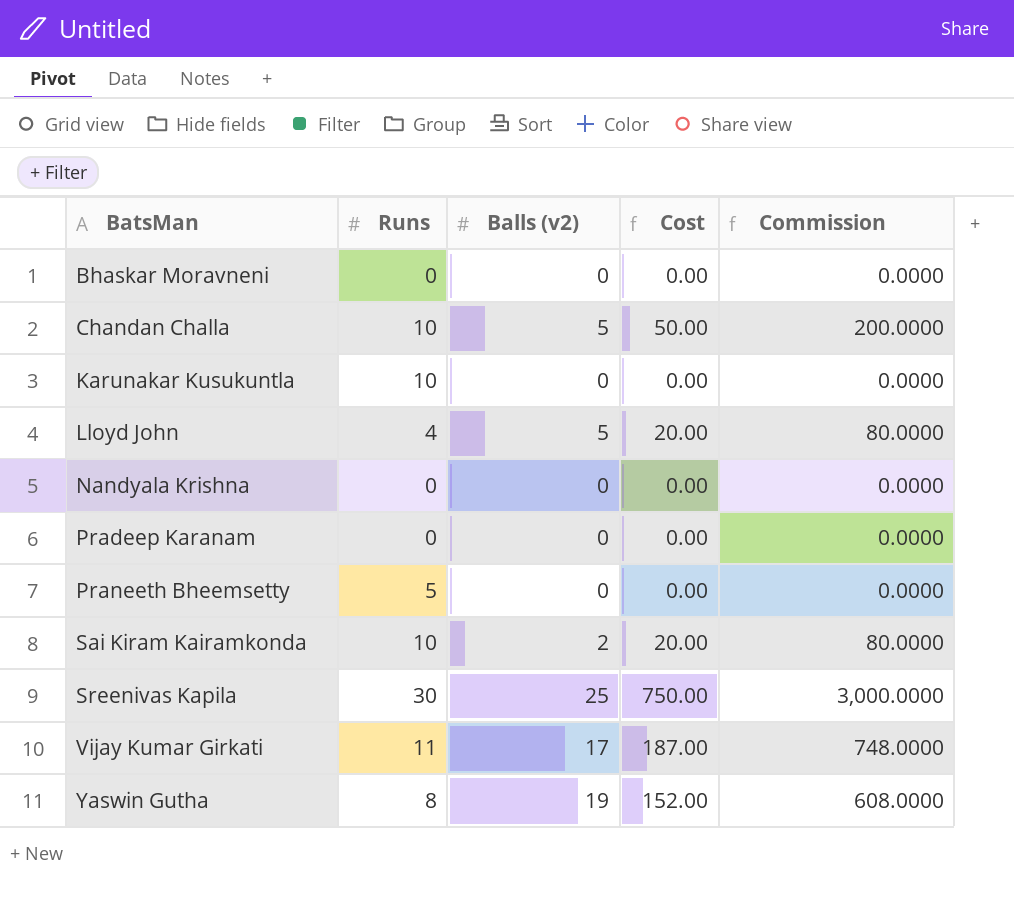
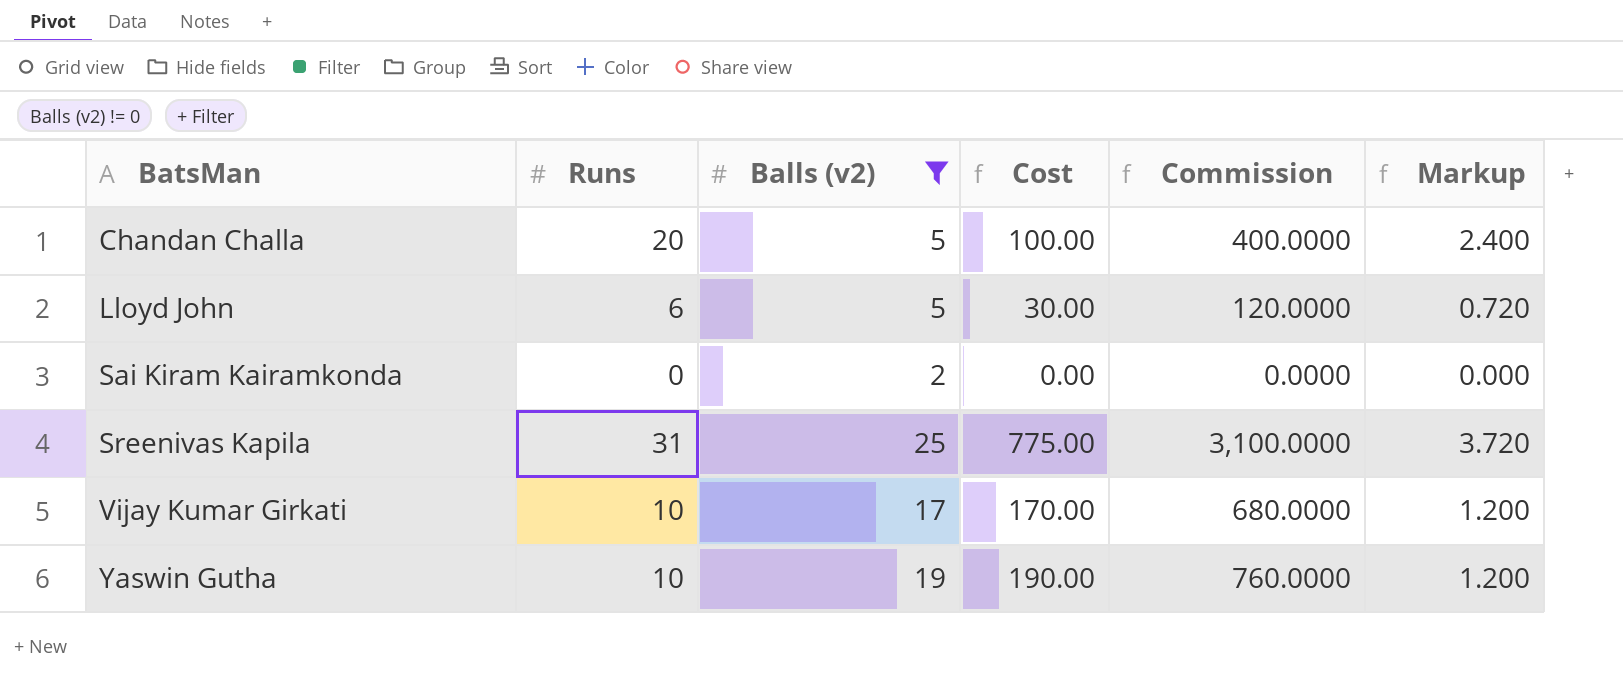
filter: none -> Balls (v2) != 0
column Markup | formula: none -> [Runs] * 0.12
Chandan Challa | Runs: 10 -> 20
Chandan Challa | Cost: 50.00 -> 100.00
Chandan Challa | Commission: 200.0000 -> 400.0000
Lloyd John | Runs: 4 -> 6
Lloyd John | Cost: 20.00 -> 30.00
Lloyd John | Commission: 80.0000 -> 120.0000
Sai Kiram Kairamkonda | Runs: 10 -> 0
Sai Kiram Kairamkonda | Cost: 20.00 -> 0.00
Sai Kiram Kairamkonda | Commission: 80.0000 -> 0.0000
Sreenivas Kapila | Runs: 30 -> 31
Sreenivas Kapila | Cost: 750.00 -> 775.00
Sreenivas Kapila | Commission: 3,000.0000 -> 3,100.0000
Vijay Kumar Girkati | Runs: 11 -> 10
Vijay Kumar Girkati | Cost: 187.00 -> 170.00
Vijay Kumar Girkati | Commission: 748.0000 -> 680.0000
Yaswin Gutha | Runs: 8 -> 10
Yaswin Gutha | Cost: 152.00 -> 190.00
Yaswin Gutha | Commission: 608.0000 -> 760.0000

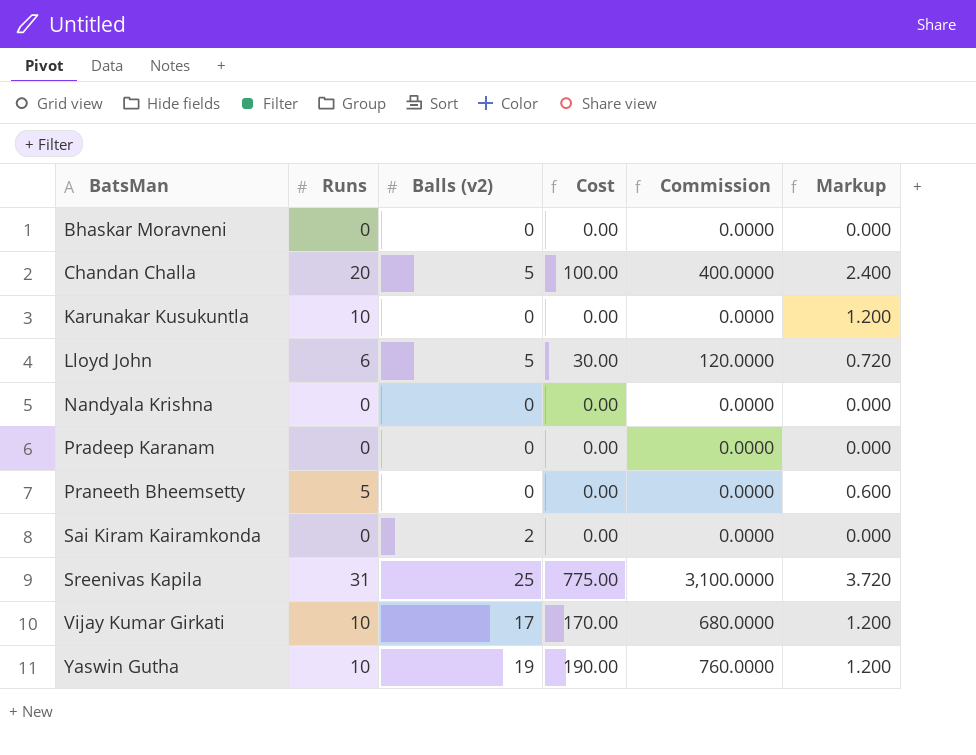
filter: Balls (v2) != 0 -> none

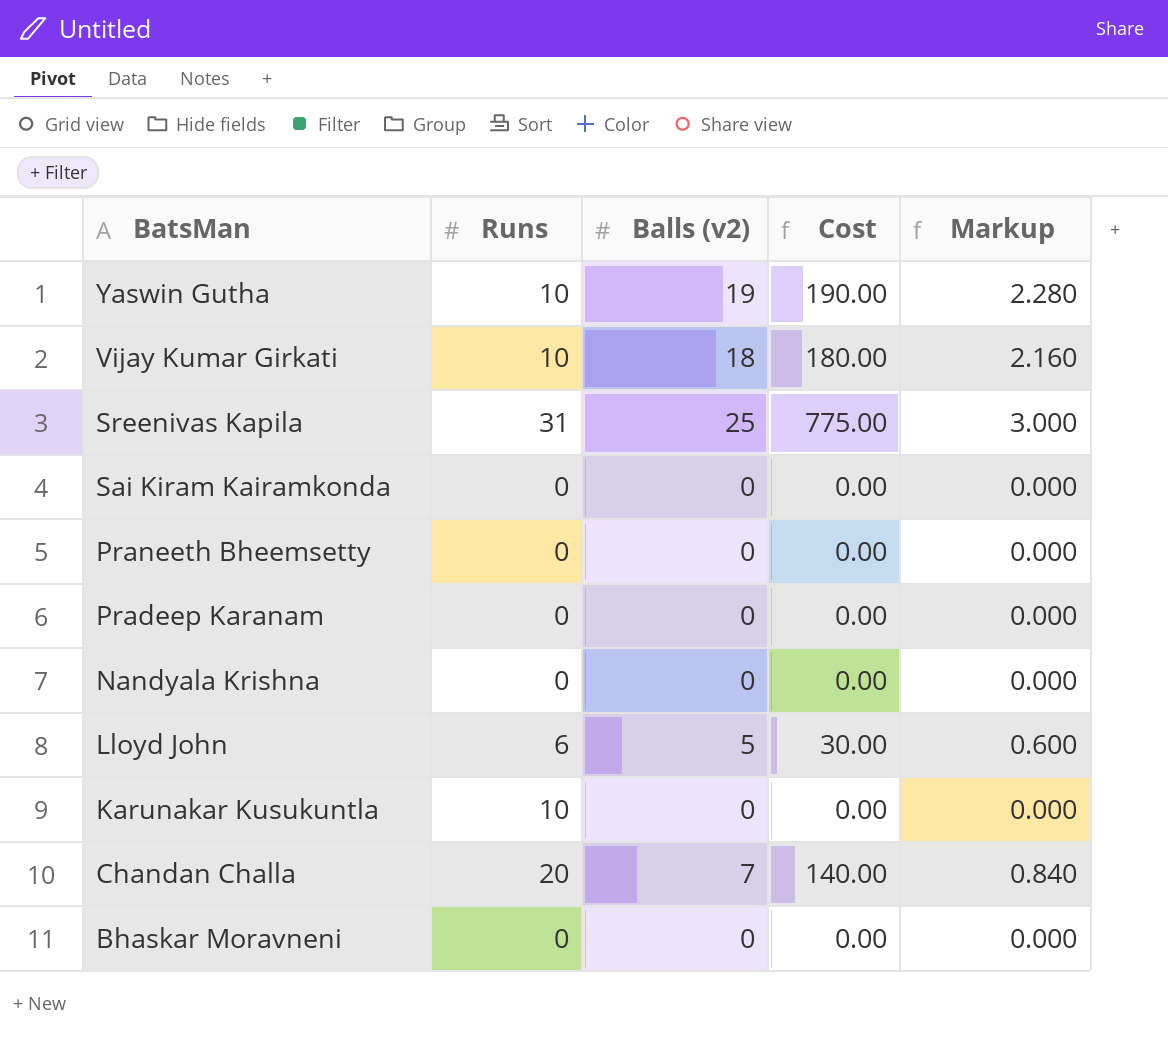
row order: BatsMan ascending -> BatsMan descending
column Commission | formula: [Cost] * 4 -> none
column Markup | formula: [Runs] * 0.12 -> [Balls (v2)] * 0.12
Vijay Kumar Girkati | Balls (v2): 17 -> 18
Vijay Kumar Girkati | Cost: 170.00 -> 180.00
Sai Kiram Kairamkonda | Balls (v2): 2 -> 0
Praneeth Bheemsetty | Runs: 5 -> 0
Chandan Challa | Balls (v2): 5 -> 7
Chandan Challa | Cost: 100.00 -> 140.00

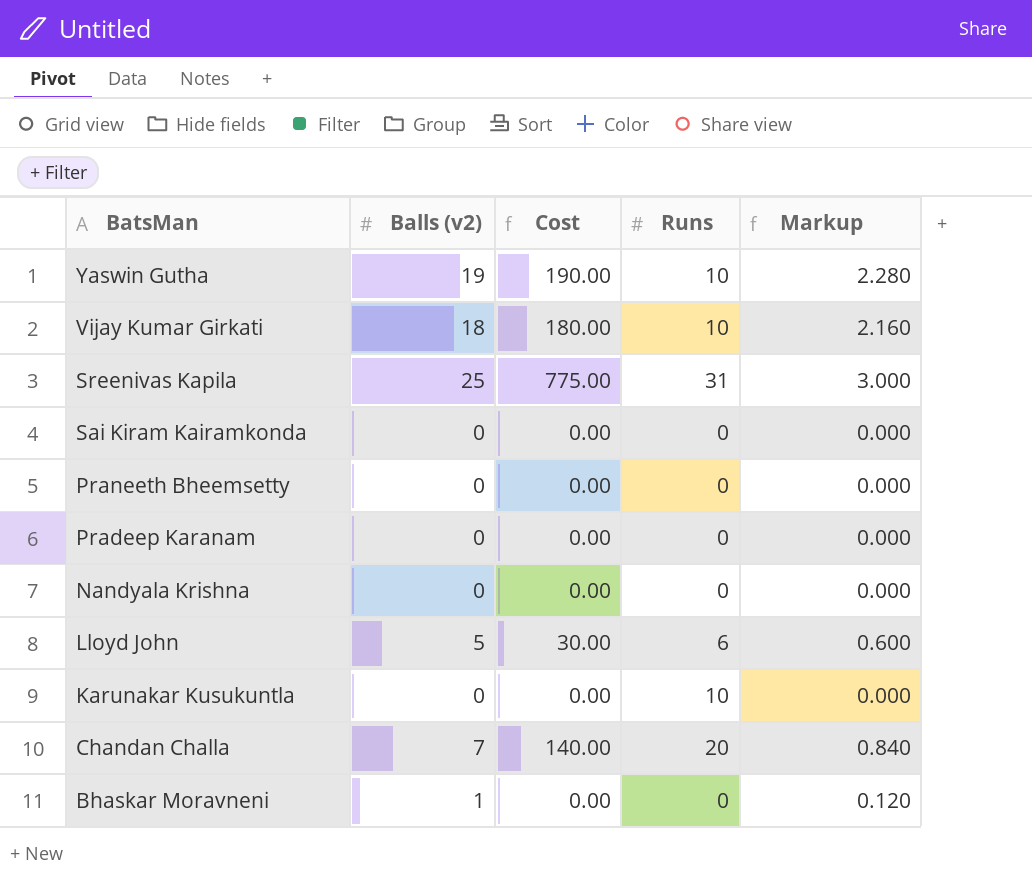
column Runs | position: 2 -> 4
Bhaskar Moravneni | Balls (v2): 0 -> 1
Bhaskar Moravneni | Markup: 0.000 -> 0.120

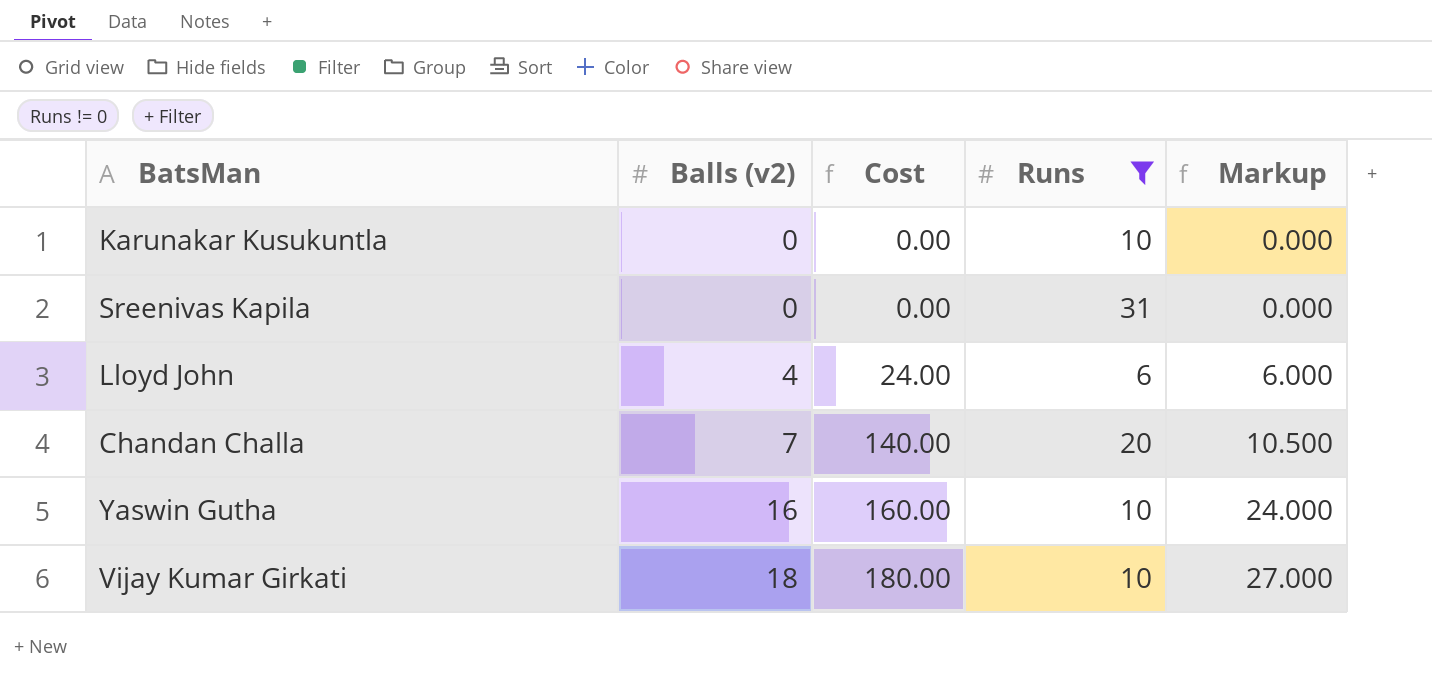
filter: none -> Runs != 0
row order: BatsMan descending -> Balls (v2) ascending
column Markup | formula: [Balls (v2)] * 0.12 -> [Balls (v2)] * 1.5
Sreenivas Kapila | Balls (v2): 25 -> 0
Sreenivas Kapila | Cost: 775.00 -> 0.00
Lloyd John | Balls (v2): 5 -> 4
Lloyd John | Cost: 30.00 -> 24.00
Yaswin Gutha | Balls (v2): 19 -> 16
Yaswin Gutha | Cost: 190.00 -> 160.00

